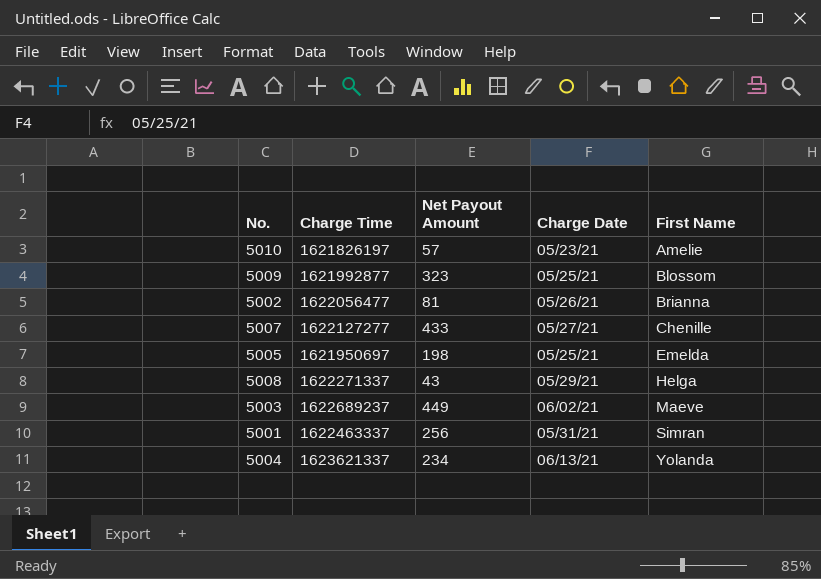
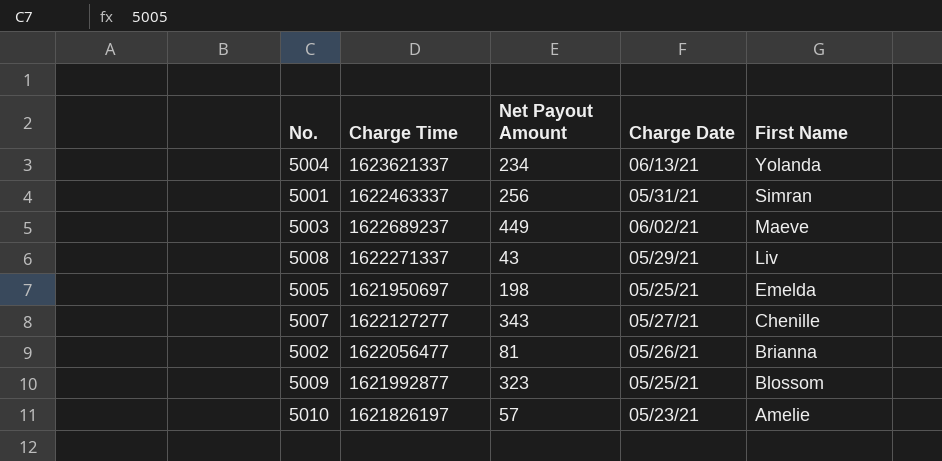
row order: First Name ascending -> First Name descending
5008 | First Name: Helga -> Liv
5007 | Net Payout Amount: 433 -> 343

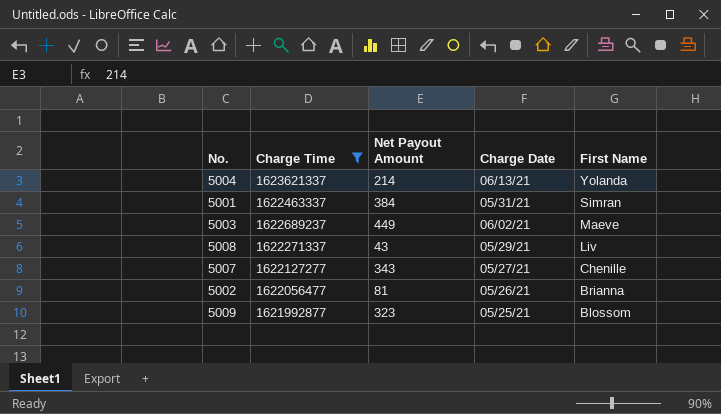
filter: none -> Charge Time >= 1621992877
5004 | Net Payout Amount: 234 -> 214
5001 | Net Payout Amount: 256 -> 384

